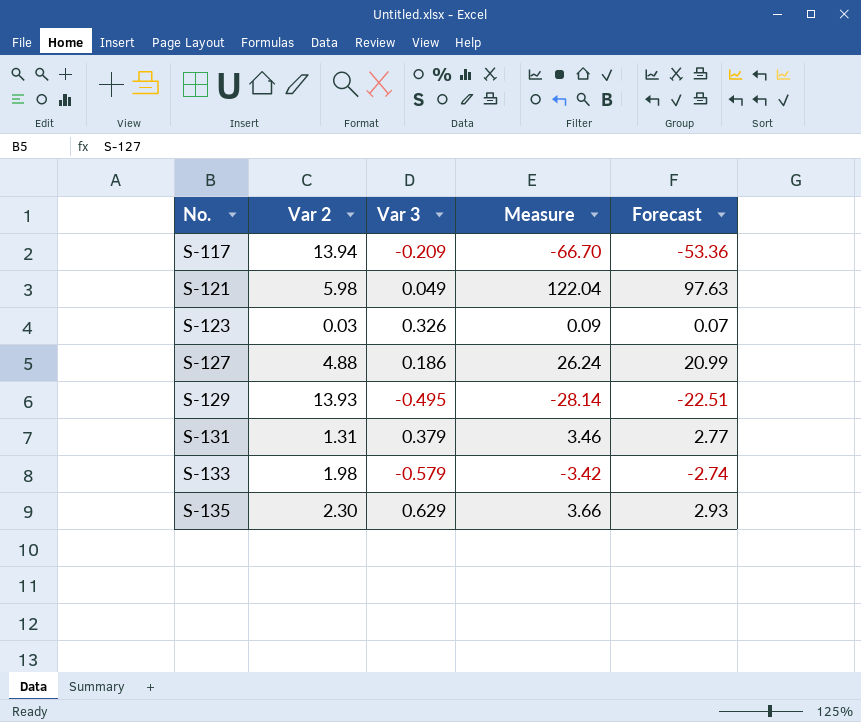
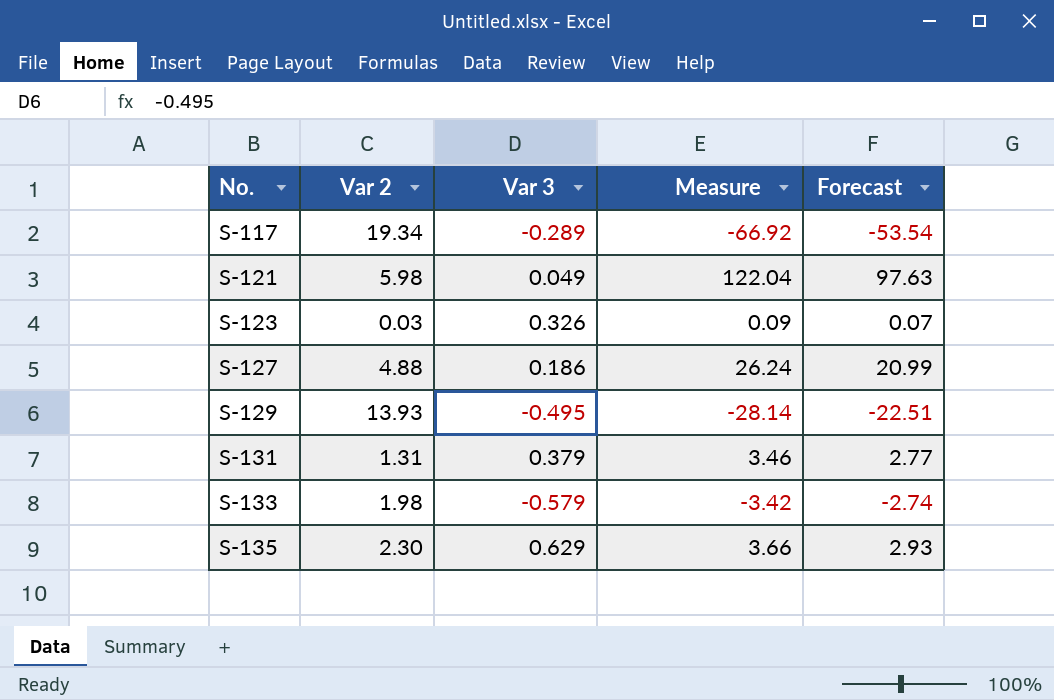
S-117 | Var 2: 13.94 -> 19.34
S-117 | Var 3: -0.209 -> -0.289
S-117 | Measure: -66.70 -> -66.92
S-117 | Forecast: -53.36 -> -53.54

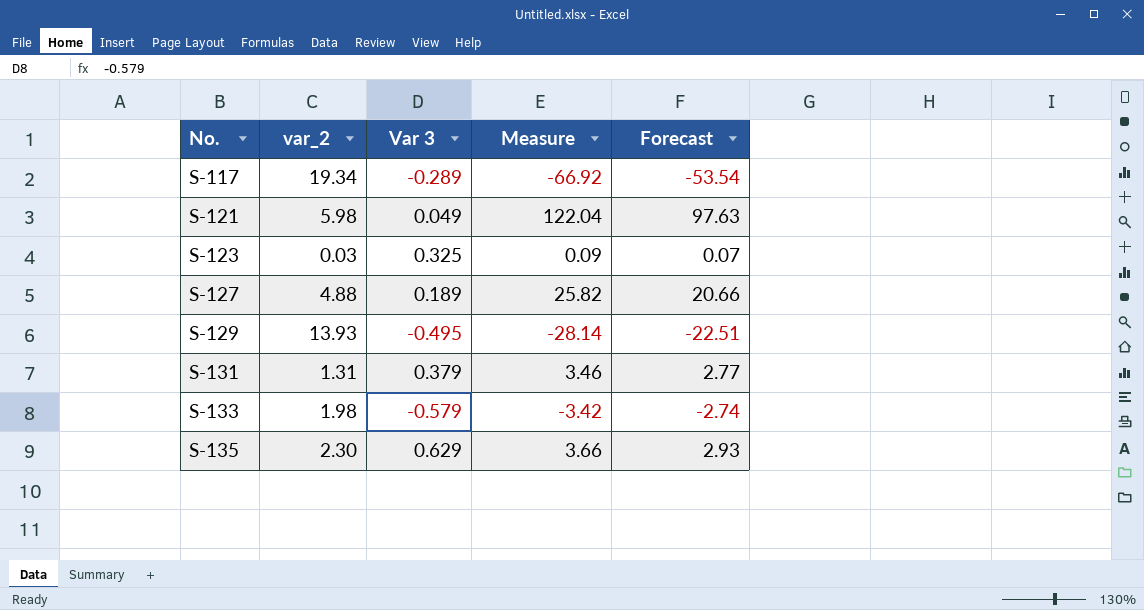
column name: Var 2 -> var_2
S-123 | Var 3: 0.326 -> 0.325
S-127 | Var 3: 0.186 -> 0.189
S-127 | Measure: 26.24 -> 25.82
S-127 | Forecast: 20.99 -> 20.66

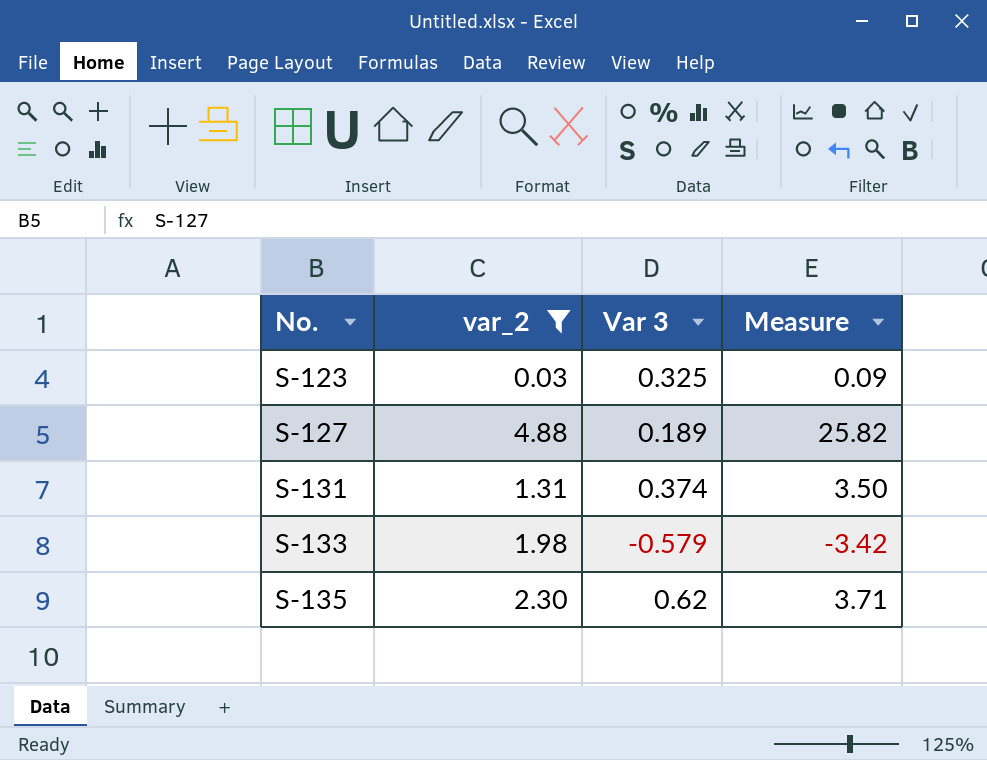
filter: none -> var_2 <= 4.88
column Forecast | formula: [Measure] * 0.8 -> none
S-131 | Var 3: 0.379 -> 0.374
S-131 | Measure: 3.46 -> 3.50
S-135 | Var 3: 0.629 -> 0.62
S-135 | Measure: 3.66 -> 3.71

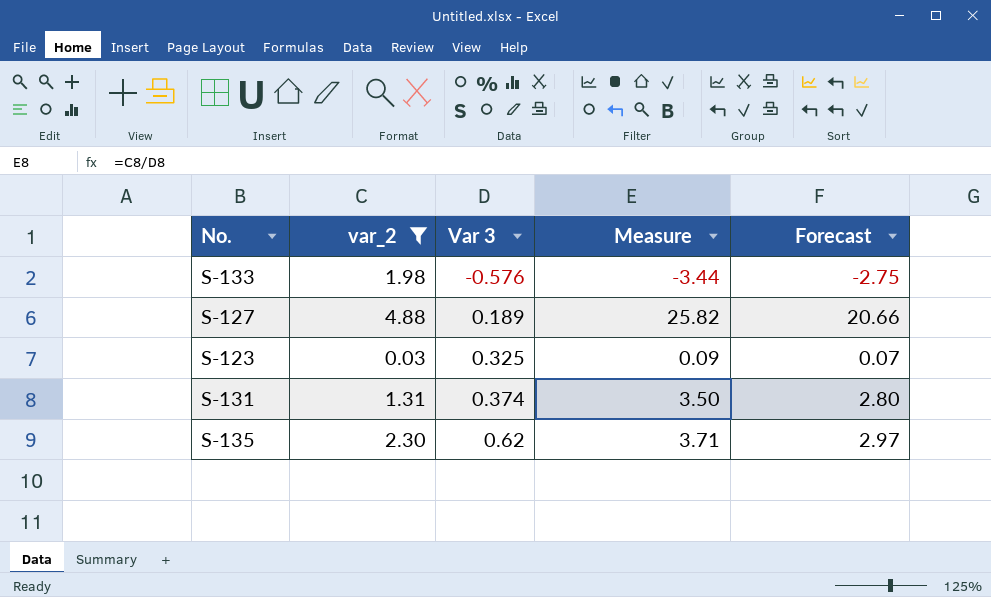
row order: No. ascending -> Var 3 ascending
column Forecast | formula: none -> [Measure] * 0.8
S-133 | Var 3: -0.579 -> -0.576
S-133 | Measure: -3.42 -> -3.44

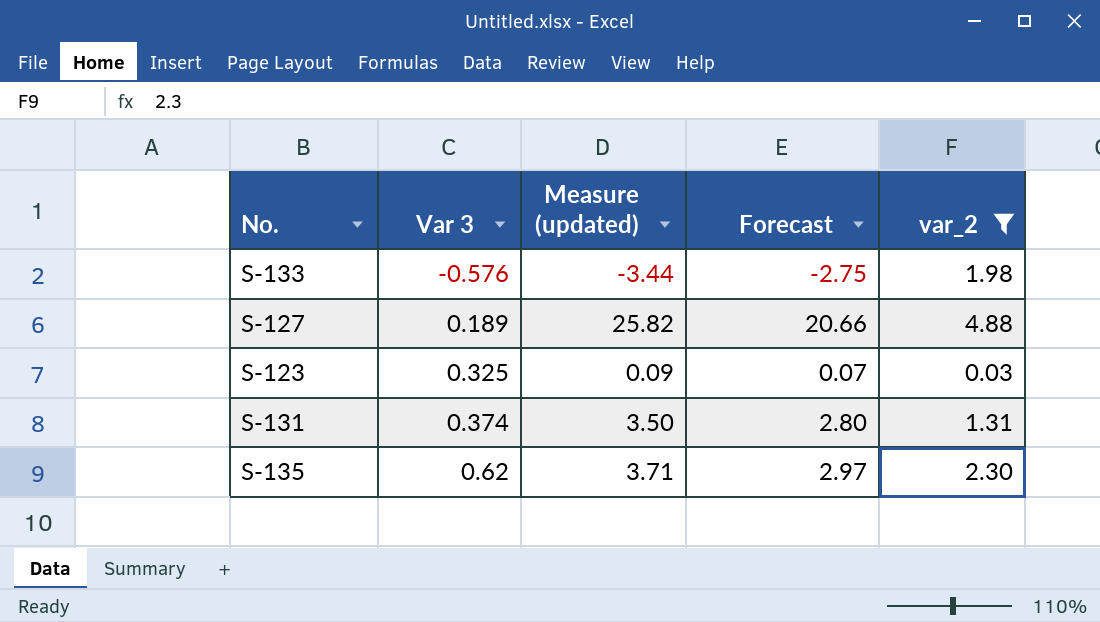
column name: Measure -> Measure (updated)
column var_2 | position: 2 -> 5

